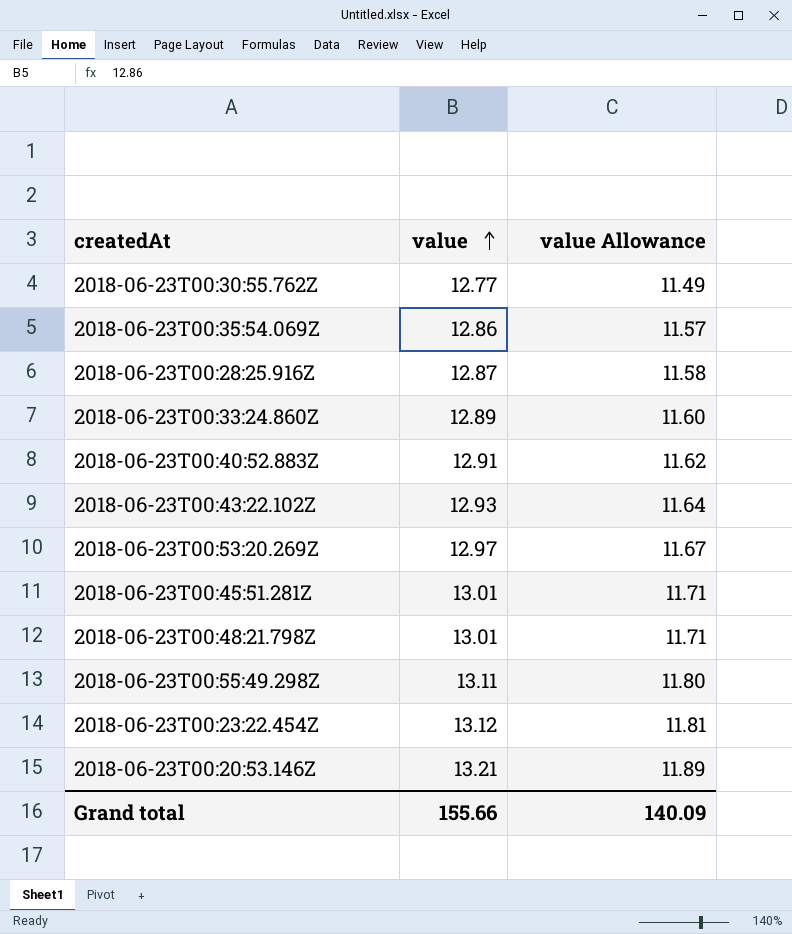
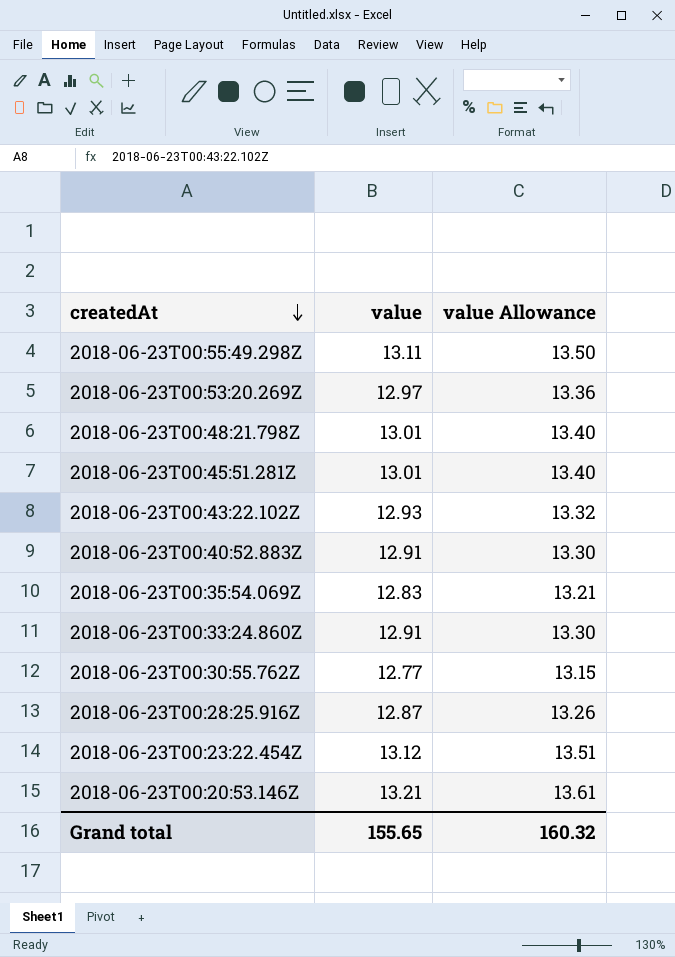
row order: value ascending -> createdAt descending
column value Allowance | formula: [value] * 0.9 -> [value] * 1.03
2018-06-23T00:35:54.069Z | value: 12.86 -> 12.83
2018-06-23T00:33:24.860Z | value: 12.89 -> 12.91
Grand total | value: 155.66 -> 155.65
Grand total | value Allowance: 140.09 -> 160.32

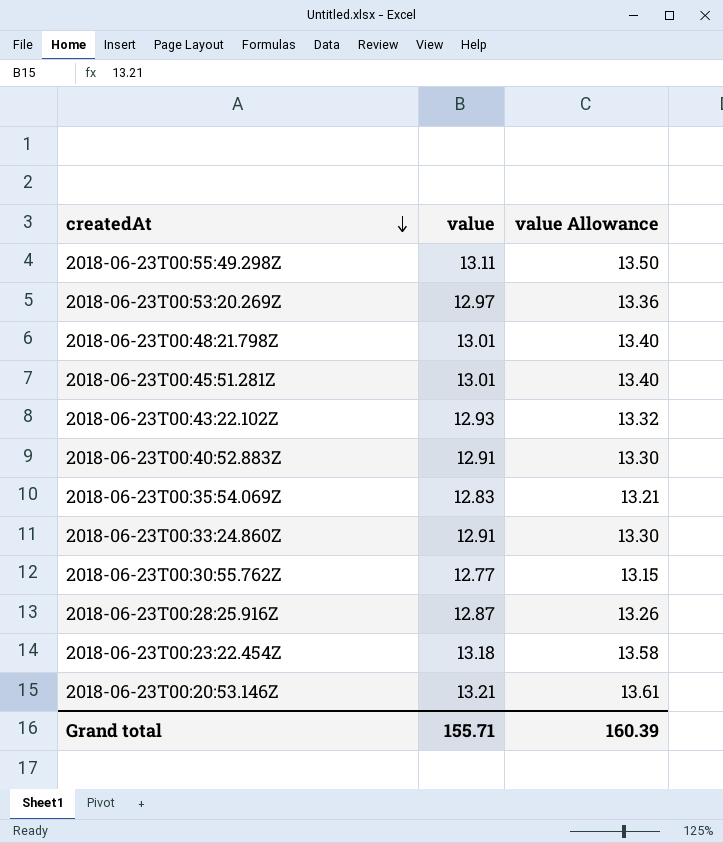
2018-06-23T00:23:22.454Z | value: 13.12 -> 13.18
2018-06-23T00:23:22.454Z | value Allowance: 13.51 -> 13.58
Grand total | value: 155.65 -> 155.71
Grand total | value Allowance: 160.32 -> 160.39

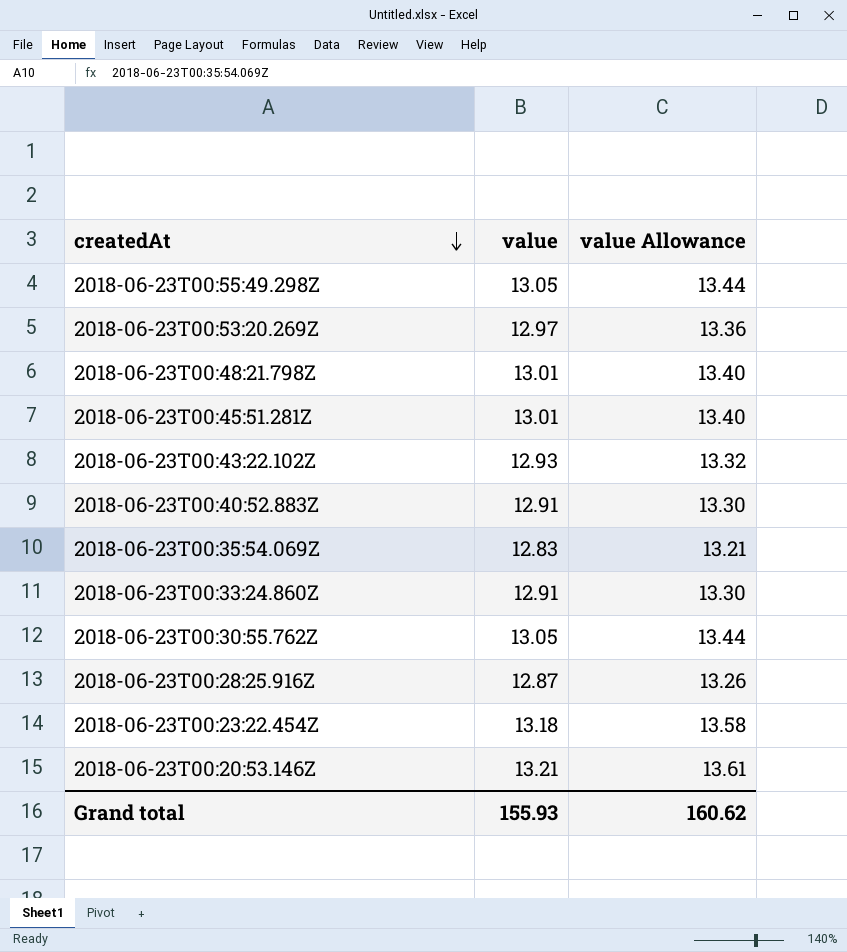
2018-06-23T00:55:49.298Z | value: 13.11 -> 13.05
2018-06-23T00:55:49.298Z | value Allowance: 13.50 -> 13.44
2018-06-23T00:30:55.762Z | value: 12.77 -> 13.05
2018-06-23T00:30:55.762Z | value Allowance: 13.15 -> 13.44
Grand total | value: 155.71 -> 155.93
Grand total | value Allowance: 160.39 -> 160.62

